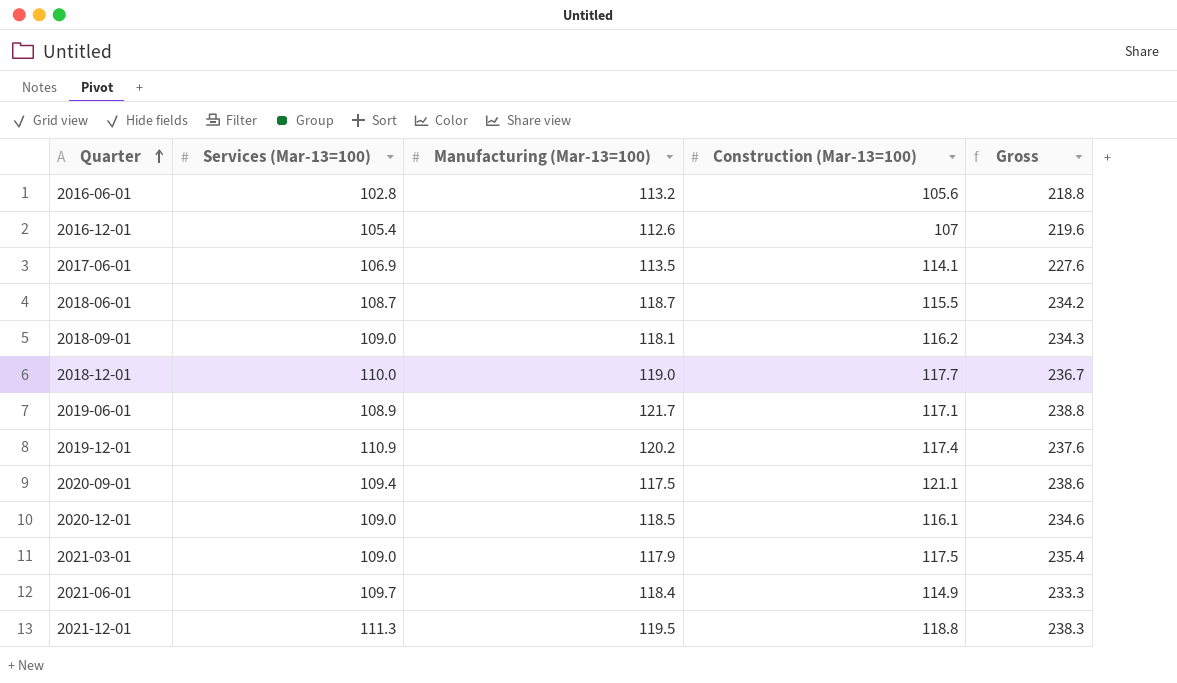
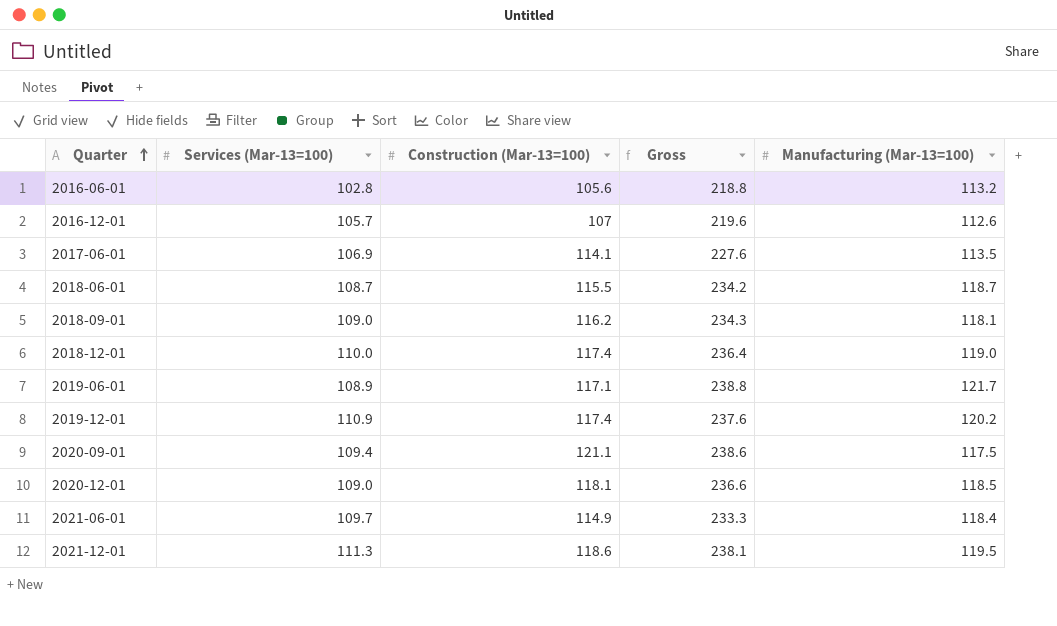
column Manufacturing (Mar-13=100) | position: 3 -> 5
row 2021-03-01: 109.0 | 117.9 | 117.5 | 235.4 -> none
2016-12-01 | Services (Mar-13=100): 105.4 -> 105.7
2018-12-01 | Construction (Mar-13=100): 117.7 -> 117.4
2018-12-01 | Gross: 236.7 -> 236.4
2020-12-01 | Construction (Mar-13=100): 116.1 -> 118.1
2020-12-01 | Gross: 234.6 -> 236.6
2021-12-01 | Construction (Mar-13=100): 118.8 -> 118.6
2021-12-01 | Gross: 238.3 -> 238.1

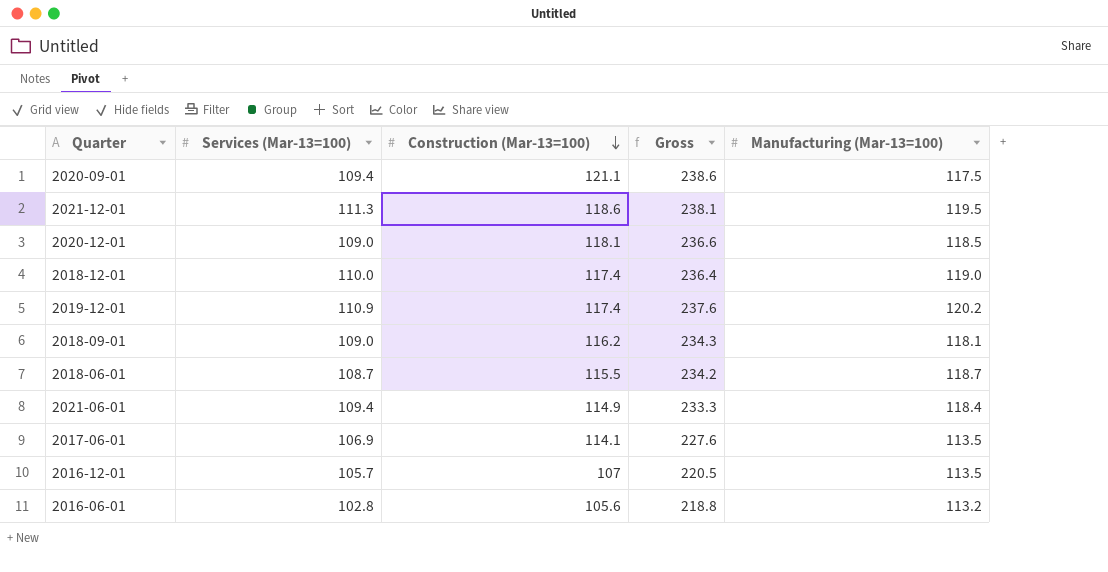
row order: Quarter ascending -> Construction (Mar-13=100) descending
row 2019-06-01: 108.9 | 117.1 | 238.8 | 121.7 -> none
2021-06-01 | Services (Mar-13=100): 109.7 -> 109.4
2016-12-01 | Gross: 219.6 -> 220.5
2016-12-01 | Manufacturing (Mar-13=100): 112.6 -> 113.5

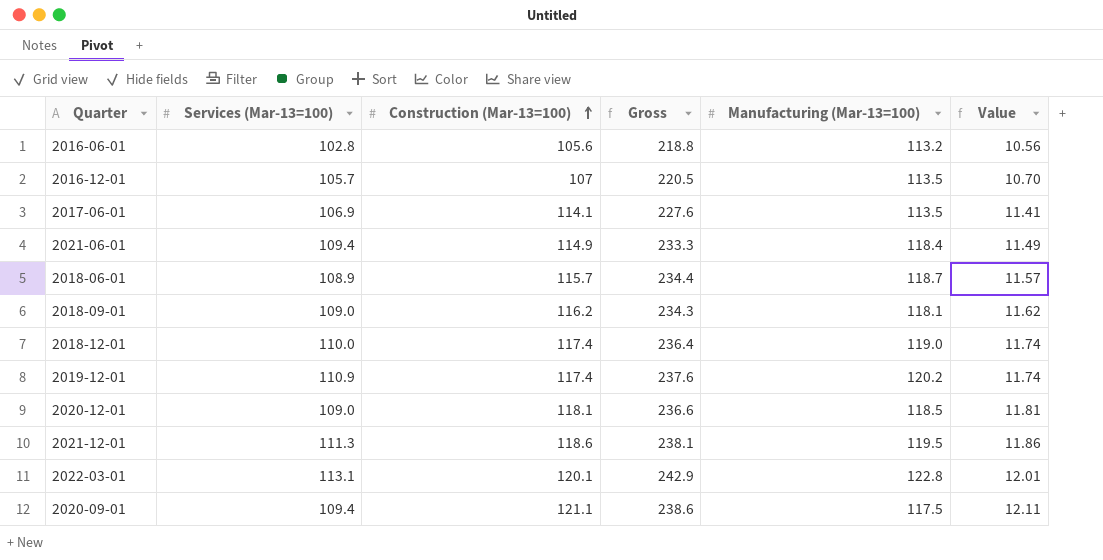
row order: Construction (Mar-13=100) descending -> Construction (Mar-13=100) ascending
column Value | formula: none -> [Construction (Mar-13=100)] * 0.1
2018-06-01 | Services (Mar-13=100): 108.7 -> 108.9
2018-06-01 | Construction (Mar-13=100): 115.5 -> 115.7
2018-06-01 | Gross: 234.2 -> 234.4
row 2022-03-01: none -> 113.1 | 120.1 | 242.9 | 122.8 | 12.01

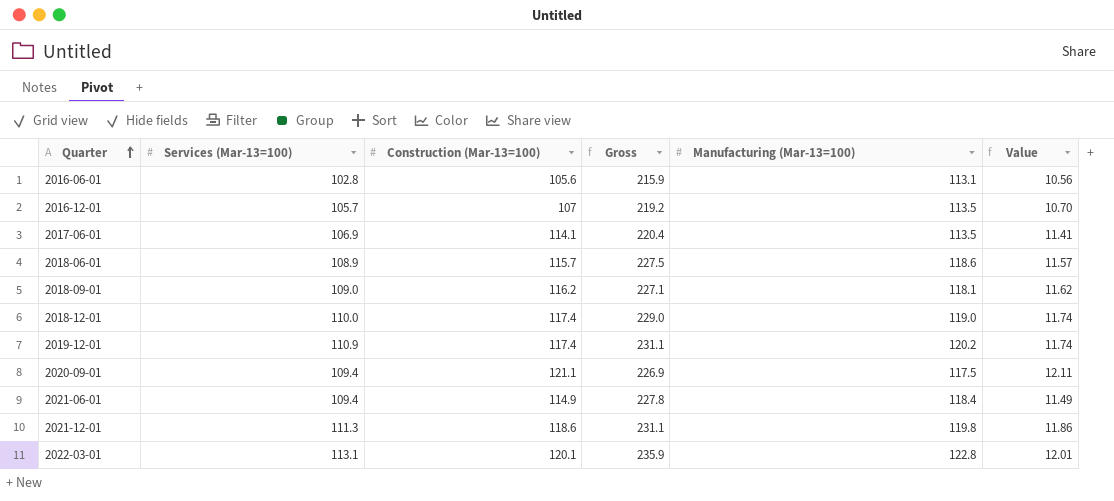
row order: Construction (Mar-13=100) ascending -> Quarter ascending
column Gross | formula: [Construction (Mar-13=100)] + [Manufacturing (Mar-13=100)] -> [Services (Mar-13=100)] + [Manufacturing (Mar-13=100)]
row 2020-12-01: 109.0 | 118.1 | 236.6 | 118.5 | 11.81 -> none
2016-06-01 | Manufacturing (Mar-13=100): 113.2 -> 113.1
2018-06-01 | Manufacturing (Mar-13=100): 118.7 -> 118.6
2021-12-01 | Manufacturing (Mar-13=100): 119.5 -> 119.8

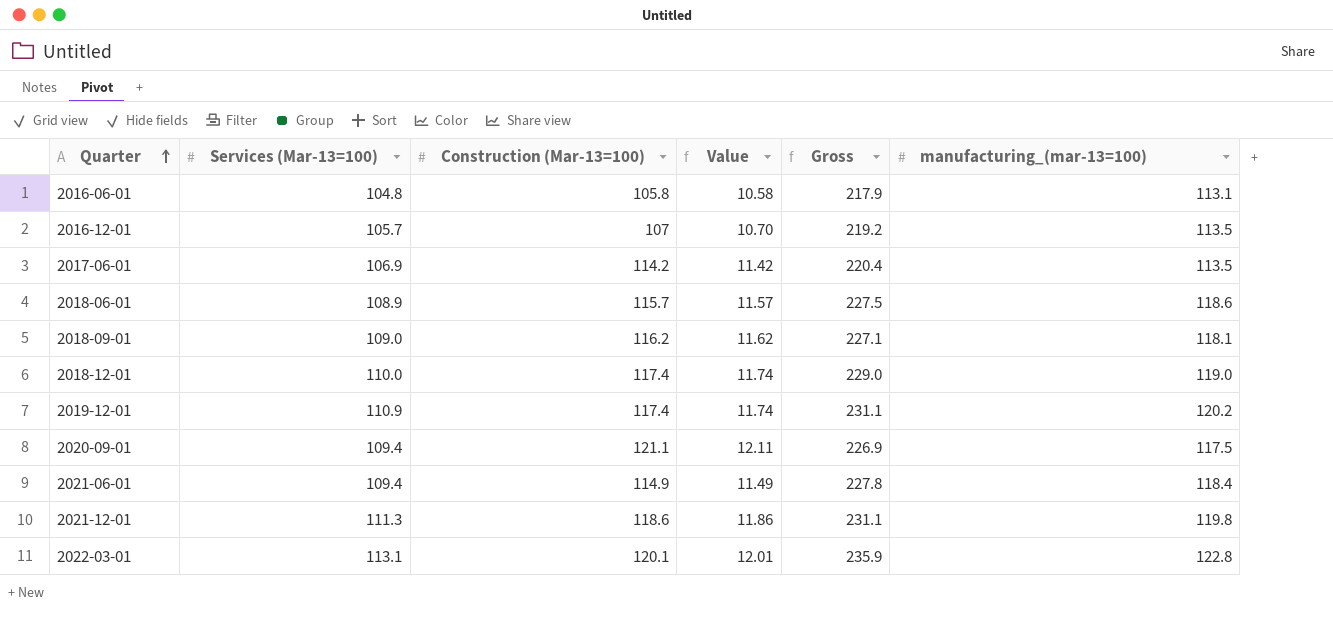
column Value | position: 6 -> 4
column name: Manufacturing (Mar-13=100) -> manufacturing_(mar-13=100)
2016-06-01 | Services (Mar-13=100): 102.8 -> 104.8
2016-06-01 | Construction (Mar-13=100): 105.6 -> 105.8
2016-06-01 | Value: 10.56 -> 10.58
2016-06-01 | Gross: 215.9 -> 217.9
2017-06-01 | Construction (Mar-13=100): 114.1 -> 114.2
2017-06-01 | Value: 11.41 -> 11.42

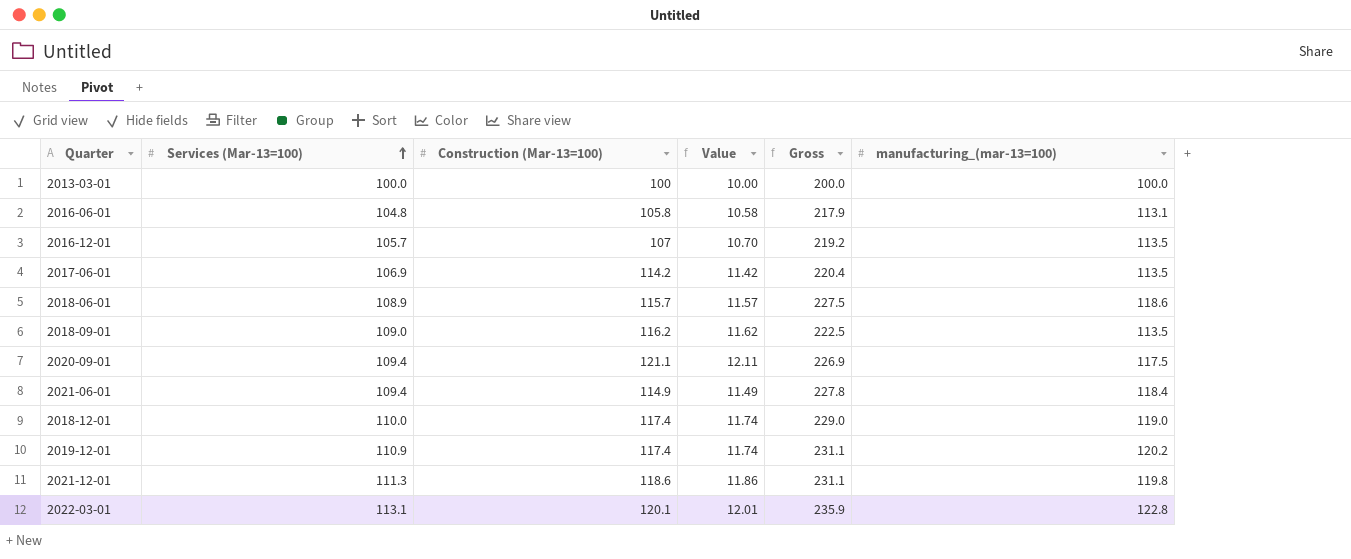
row order: Quarter ascending -> Services (Mar-13=100) ascending
row 2013-03-01: none -> 100.0 | 100 | 10.00 | 200.0 | 100.0
2018-09-01 | Gross: 227.1 -> 222.5
2018-09-01 | manufacturing_(mar-13=100): 118.1 -> 113.5

